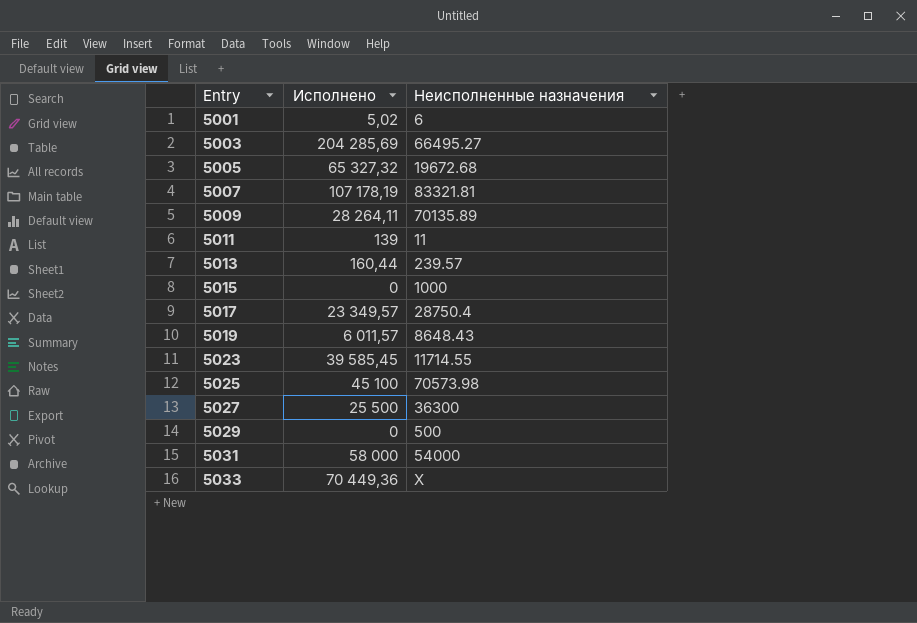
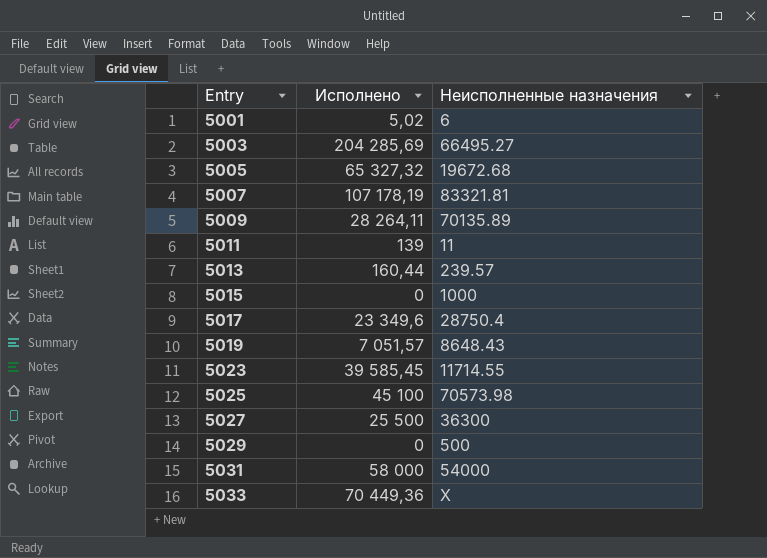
5017 | Исполнено: 23 349,57 -> 23 349,6
5019 | Исполнено: 6 011,57 -> 7 051,57

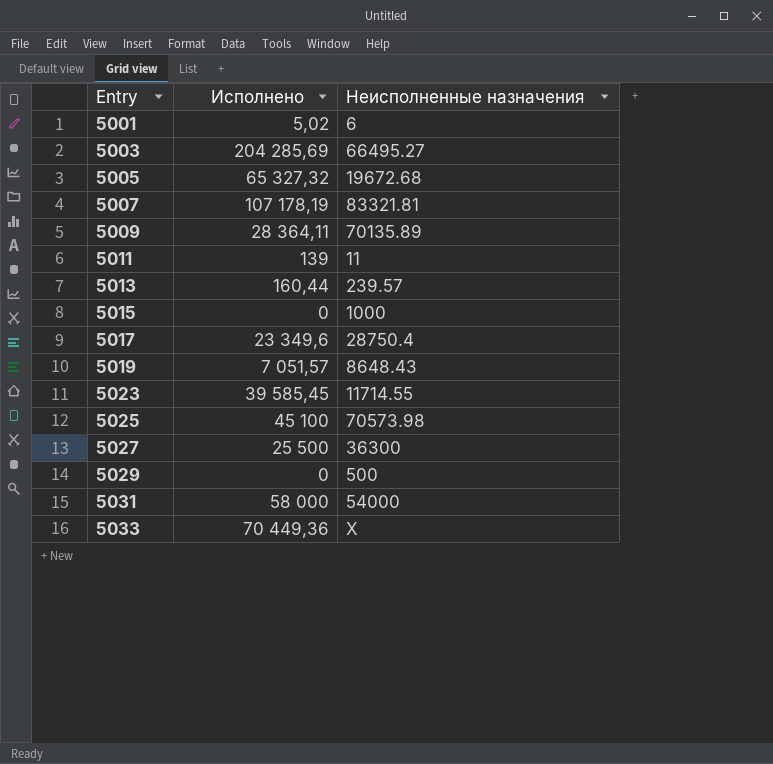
5009 | Исполнено: 28 264,11 -> 28 364,11

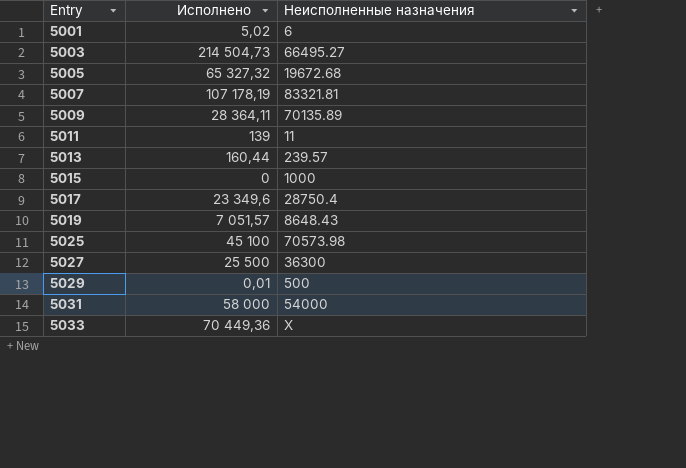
row 5023: 39 585,45 | 11714.55 -> none
5003 | Исполнено: 204 285,69 -> 214 504,73
5029 | Исполнено: 0 -> 0,01

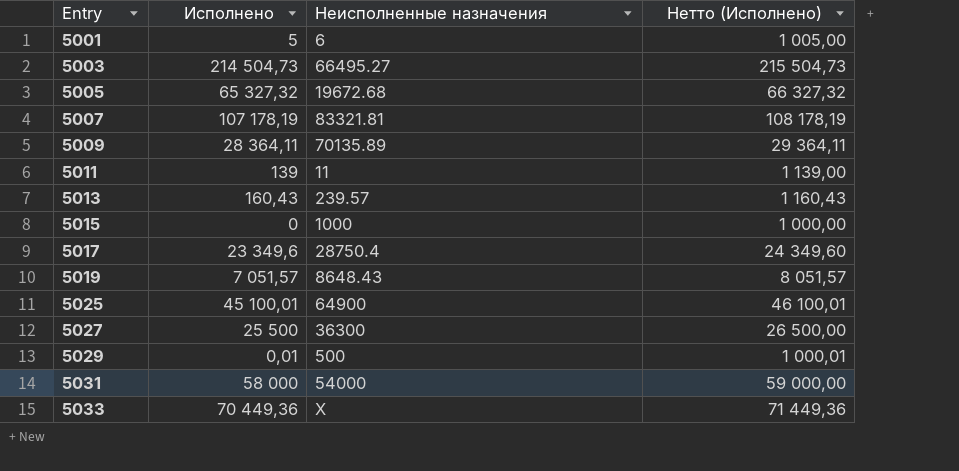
column Нетто (Исполнено) | formula: none -> [Исполнено] + 1000
5001 | Исполнено: 5,02 -> 5
5013 | Исполнено: 160,44 -> 160,43
5025 | Исполнено: 45 100 -> 45 100,01
5025 | Неисполненные назначения: 70573.98 -> 64900

